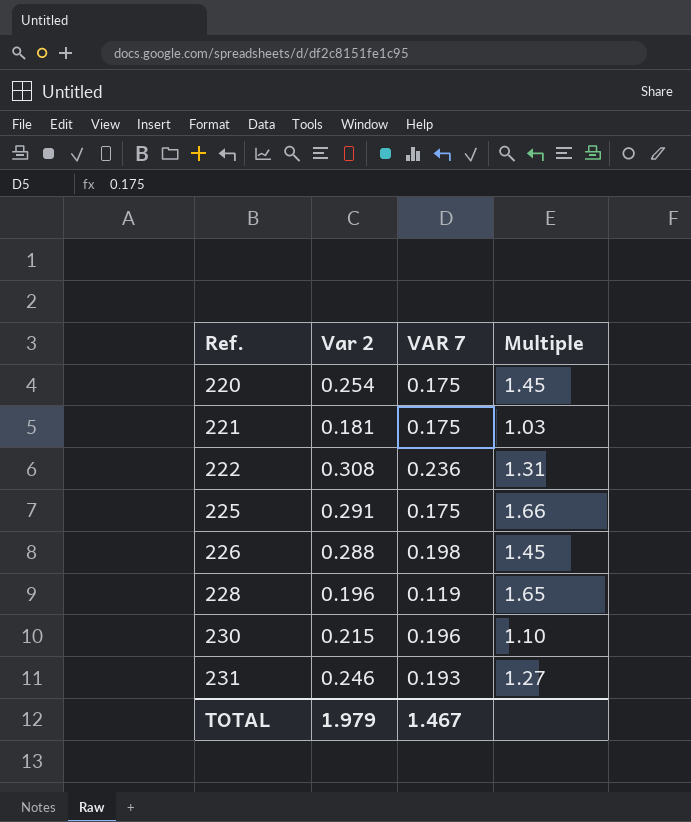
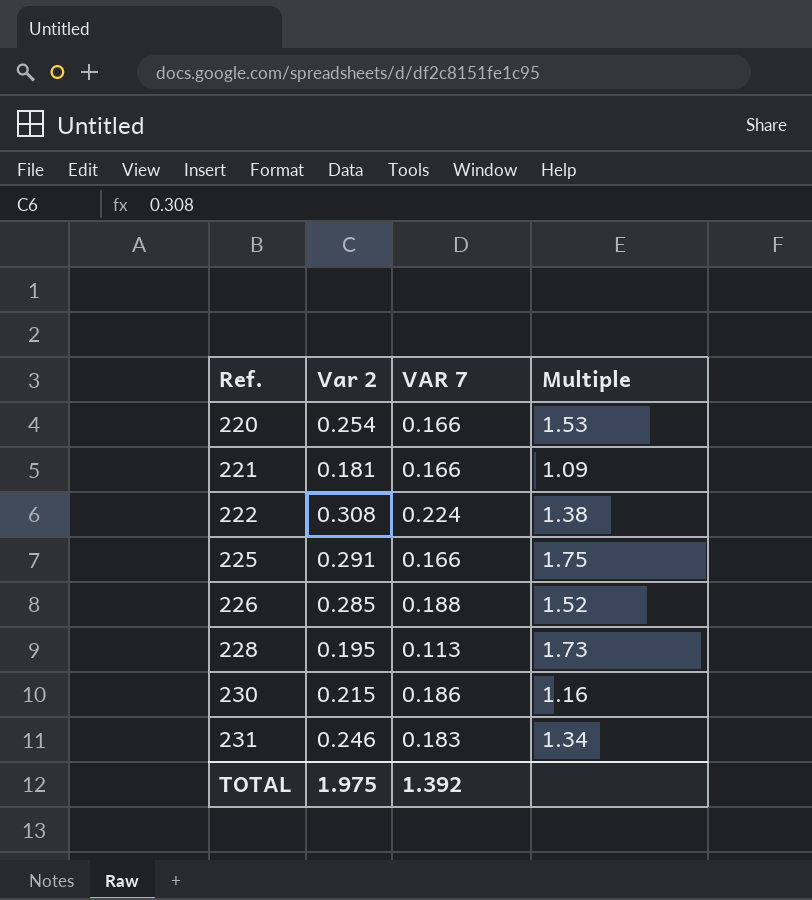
220 | VAR 7: 0.175 -> 0.166
220 | Multiple: 1.45 -> 1.53
221 | VAR 7: 0.175 -> 0.166
221 | Multiple: 1.03 -> 1.09
222 | VAR 7: 0.236 -> 0.224
222 | Multiple: 1.31 -> 1.38
225 | VAR 7: 0.175 -> 0.166
225 | Multiple: 1.66 -> 1.75
226 | Var 2: 0.288 -> 0.285
226 | VAR 7: 0.198 -> 0.188
226 | Multiple: 1.45 -> 1.52
228 | Var 2: 0.196 -> 0.195
228 | VAR 7: 0.119 -> 0.113
228 | Multiple: 1.65 -> 1.73
230 | VAR 7: 0.196 -> 0.186
230 | Multiple: 1.10 -> 1.16
231 | VAR 7: 0.193 -> 0.183
231 | Multiple: 1.27 -> 1.34
TOTAL | Var 2: 1.979 -> 1.975
TOTAL | VAR 7: 1.467 -> 1.392

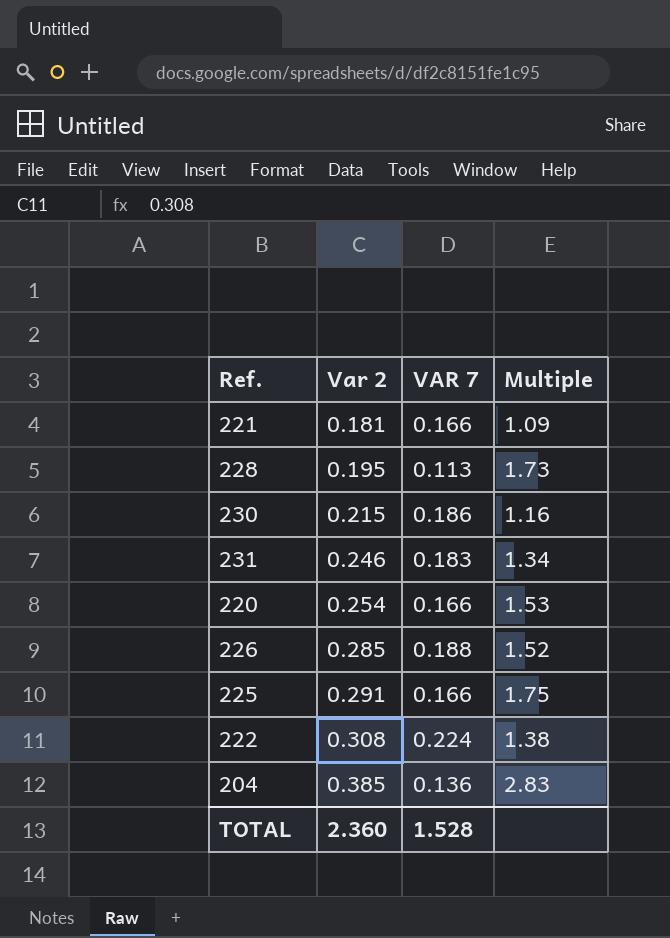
row order: Ref. ascending -> Var 2 ascending
row 204: none -> 0.385 | 0.136 | 2.83
TOTAL | Var 2: 1.975 -> 2.360
TOTAL | VAR 7: 1.392 -> 1.528

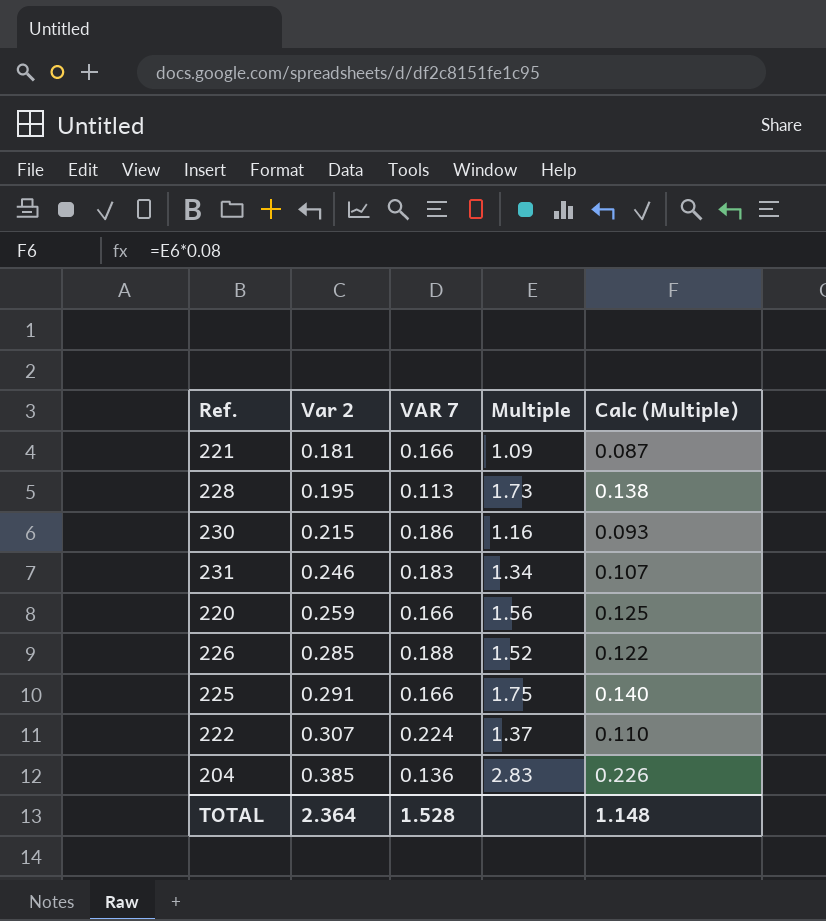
column Calc (Multiple) | formula: none -> [Multiple] * 0.08
220 | Var 2: 0.254 -> 0.259
220 | Multiple: 1.53 -> 1.56
222 | Var 2: 0.308 -> 0.307
222 | Multiple: 1.38 -> 1.37
TOTAL | Var 2: 2.360 -> 2.364

